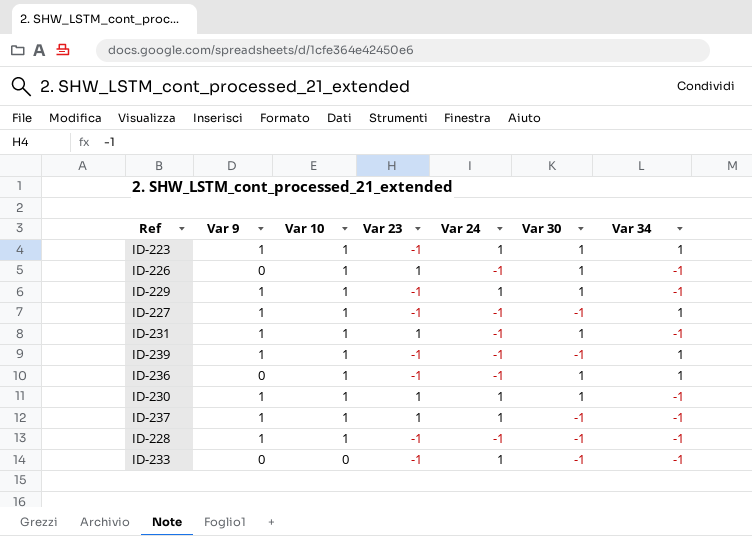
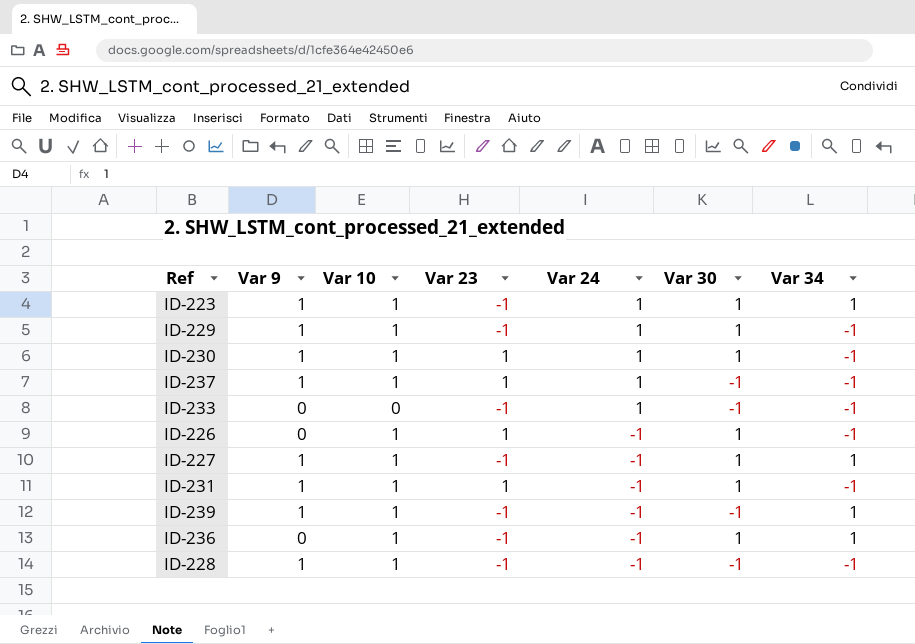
row order: Var 10 descending -> Var 24 descending
ID-227 | Var 30: -1 -> 1

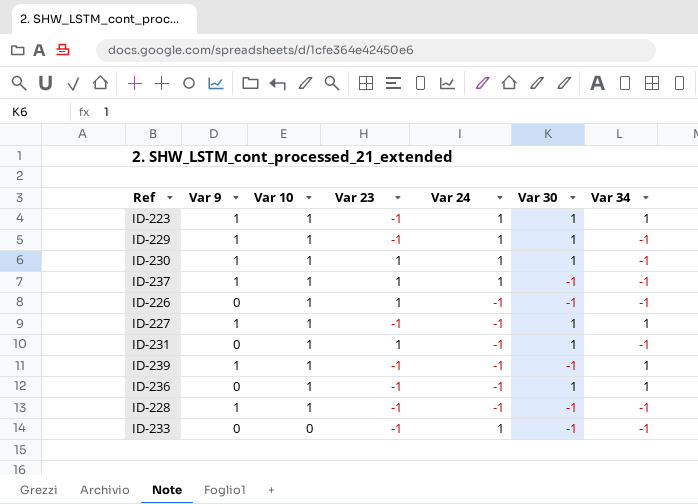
row order: Var 24 descending -> Var 10 descending
ID-226 | Var 30: 1 -> -1
ID-231 | Var 9: 1 -> 0

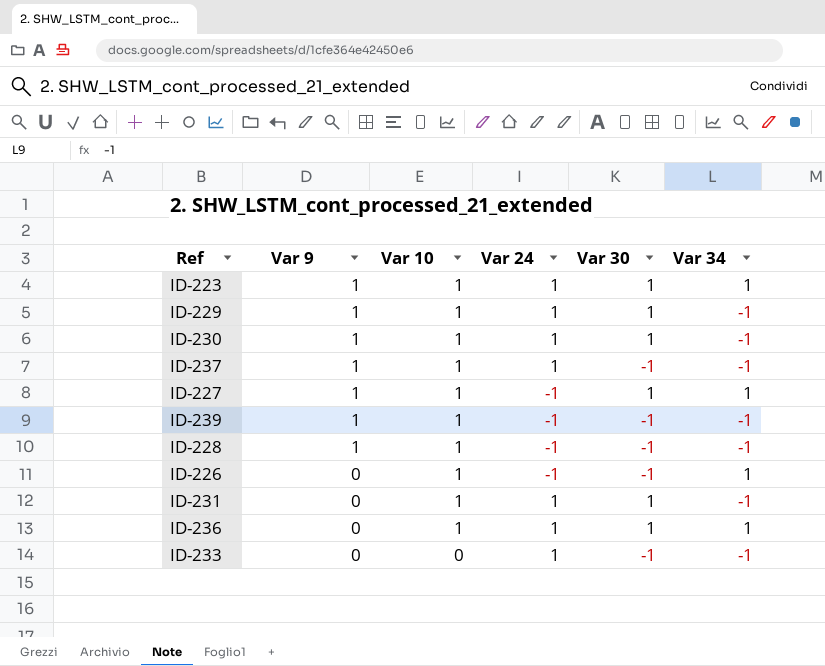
row order: Var 10 descending -> Var 9 descending
column Var 23 | position: 4 -> none
ID-239 | Var 34: 1 -> -1
ID-226 | Var 34: -1 -> 1
ID-231 | Var 24: -1 -> 1
ID-236 | Var 24: -1 -> 1

